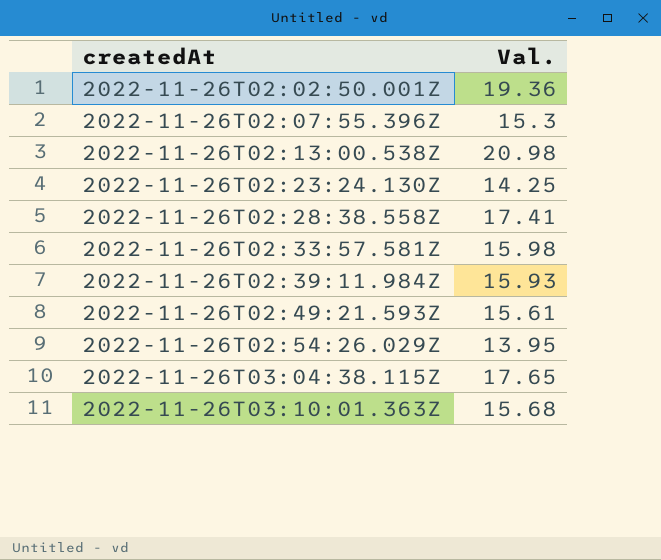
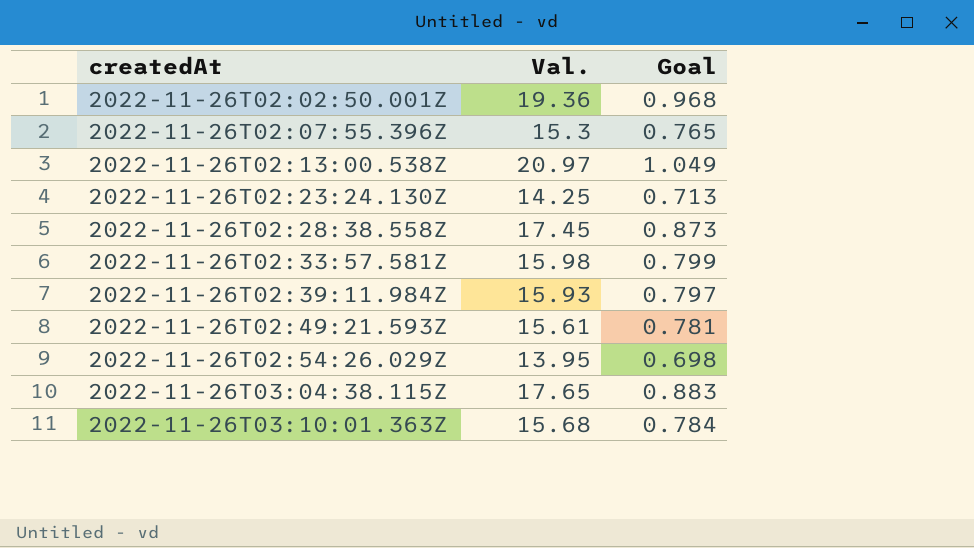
column Goal | formula: none -> [Val.] * 0.05
2022-11-26T02:13:00.538Z | Val.: 20.98 -> 20.97
2022-11-26T02:28:38.558Z | Val.: 17.41 -> 17.45

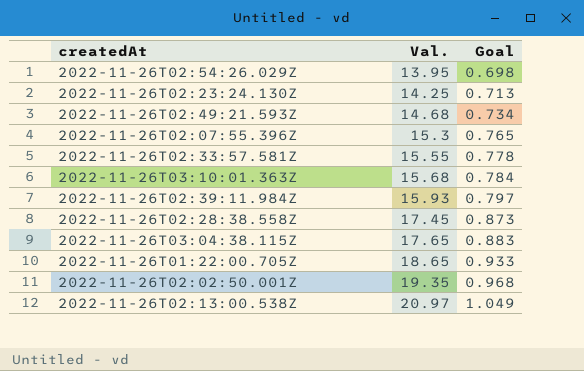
row order: createdAt ascending -> Val. ascending
2022-11-26T02:49:21.593Z | Val.: 15.61 -> 14.68
2022-11-26T02:49:21.593Z | Goal: 0.781 -> 0.734
2022-11-26T02:33:57.581Z | Val.: 15.98 -> 15.55
2022-11-26T02:33:57.581Z | Goal: 0.799 -> 0.778
row 2022-11-26T01:22:00.705Z: none -> 18.65 | 0.933
2022-11-26T02:02:50.001Z | Val.: 19.36 -> 19.35

